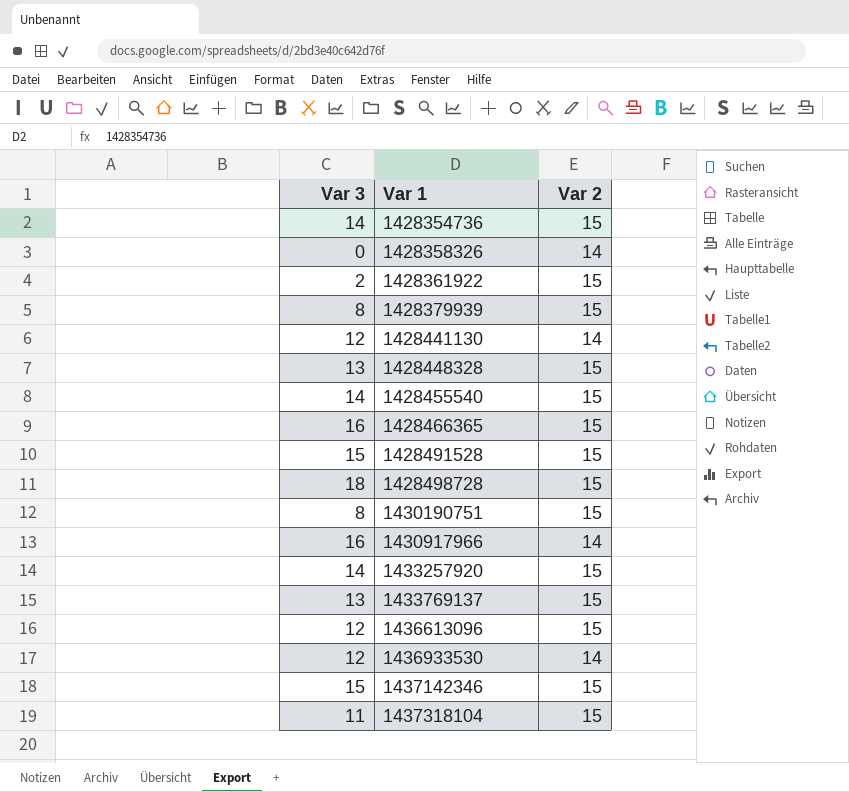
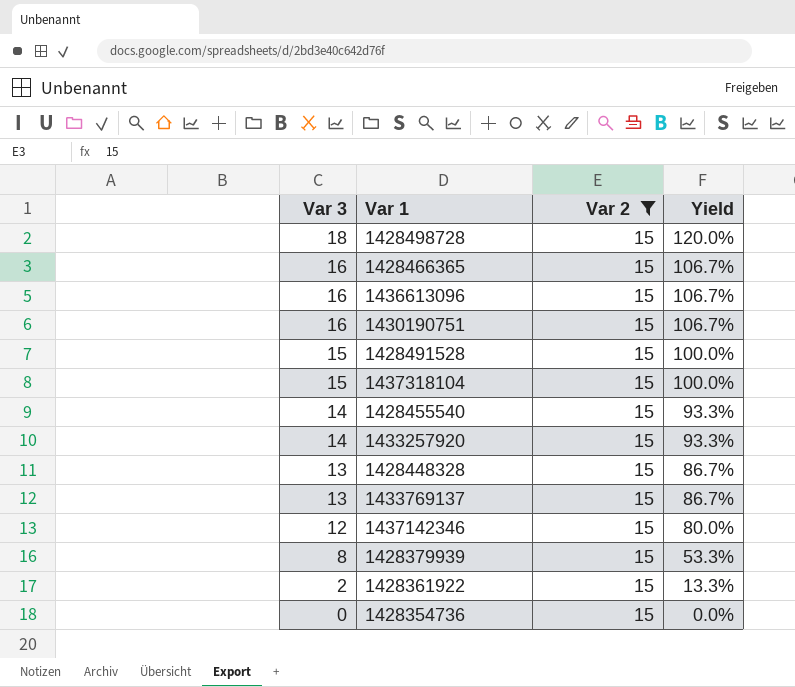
filter: none -> Var 2 = 15
row order: Var 1 ascending -> Var 3 descending
column Yield | formula: none -> [Var 3] / [Var 2]
1436613096 | Var 3: 12 -> 16
1430190751 | Var 3: 8 -> 16
1437318104 | Var 3: 11 -> 15
1437142346 | Var 3: 15 -> 12
1428354736 | Var 3: 14 -> 0

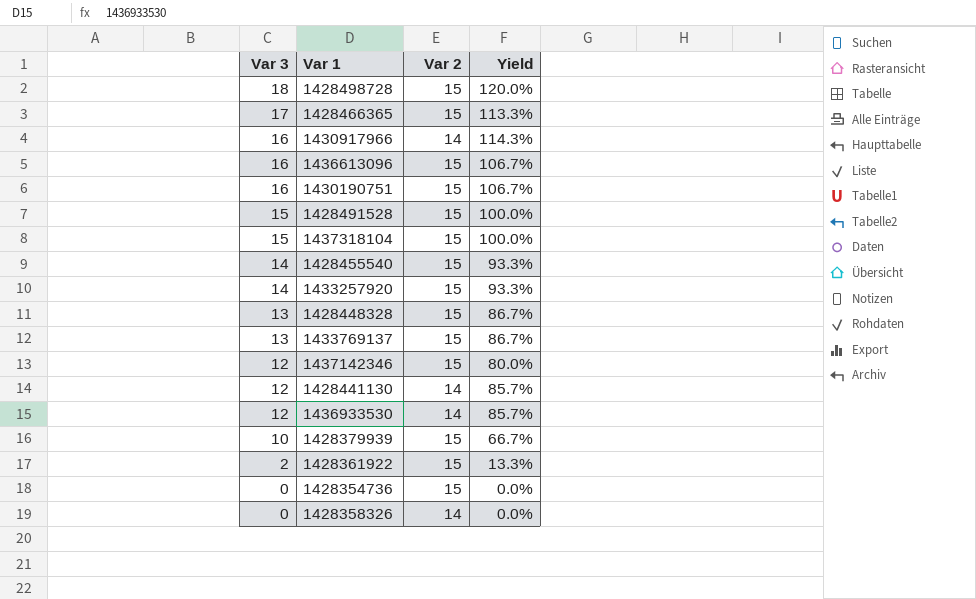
filter: Var 2 = 15 -> none
1428466365 | Var 3: 16 -> 17
1428466365 | Yield: 106.7% -> 113.3%
1428379939 | Var 3: 8 -> 10
1428379939 | Yield: 53.3% -> 66.7%

